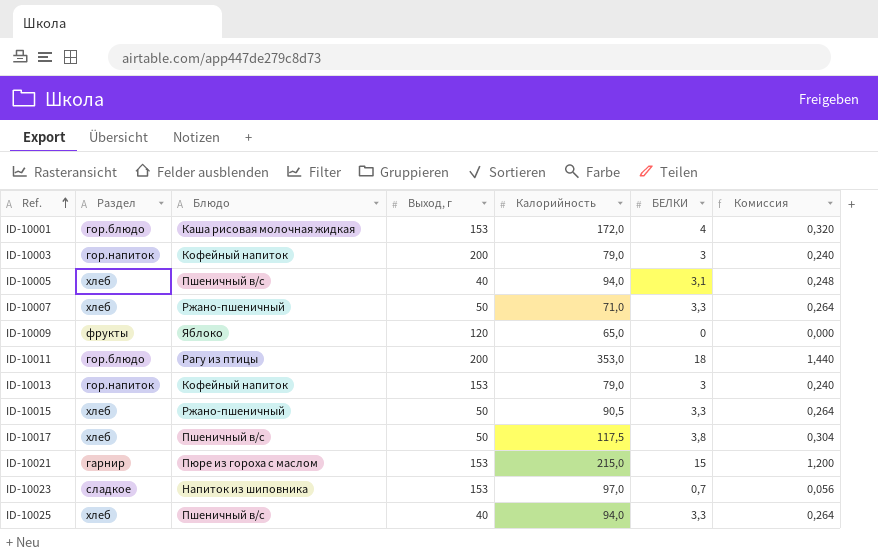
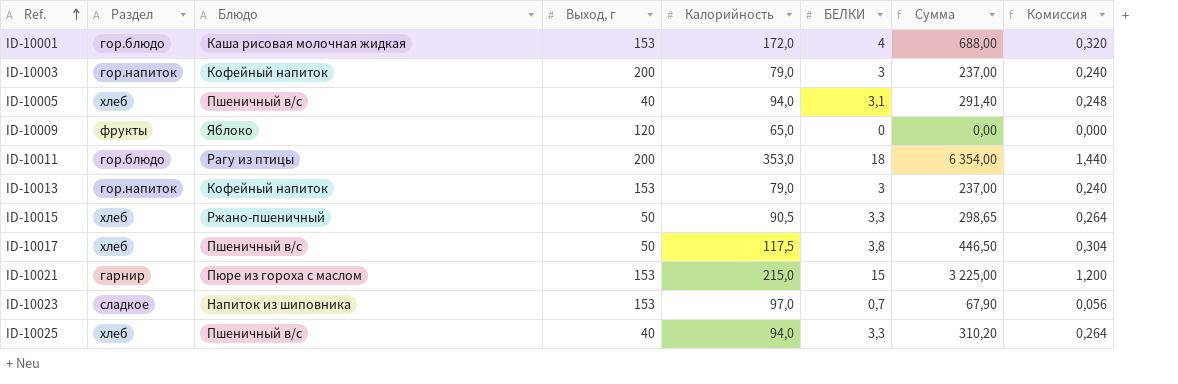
column Сумма | formula: none -> [Калорийность] * [БЕЛКИ]
row ID-10007: хлеб | Ржано-пшеничный | 50 | 71,0 | 3,3 | 0,264 -> none

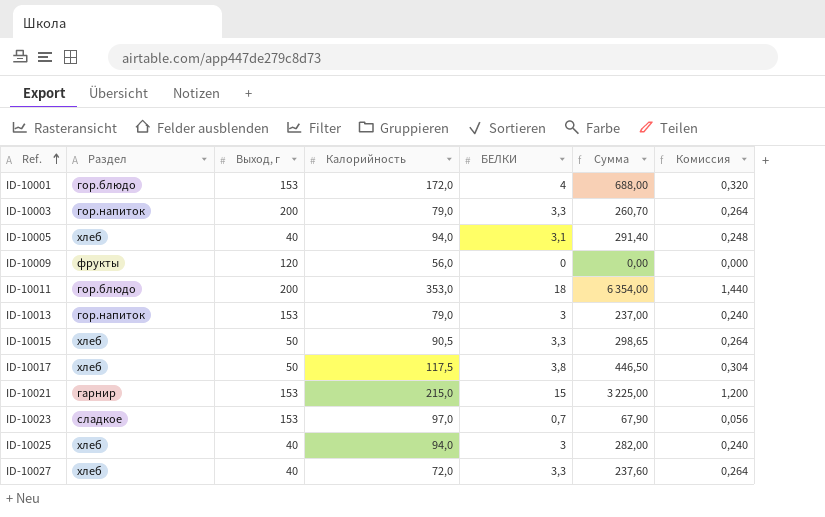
column Блюдо | position: 3 -> none
ID-10003 | БЕЛКИ: 3 -> 3,3
ID-10003 | Сумма: 237,00 -> 260,70
ID-10003 | Комиссия: 0,240 -> 0,264
ID-10009 | Калорийность: 65,0 -> 56,0
ID-10025 | БЕЛКИ: 3,3 -> 3
ID-10025 | Сумма: 310,20 -> 282,00
ID-10025 | Комиссия: 0,264 -> 0,240
row ID-10027: none -> хлеб | 40 | 72,0 | 3,3 | 237,60 | 0,264

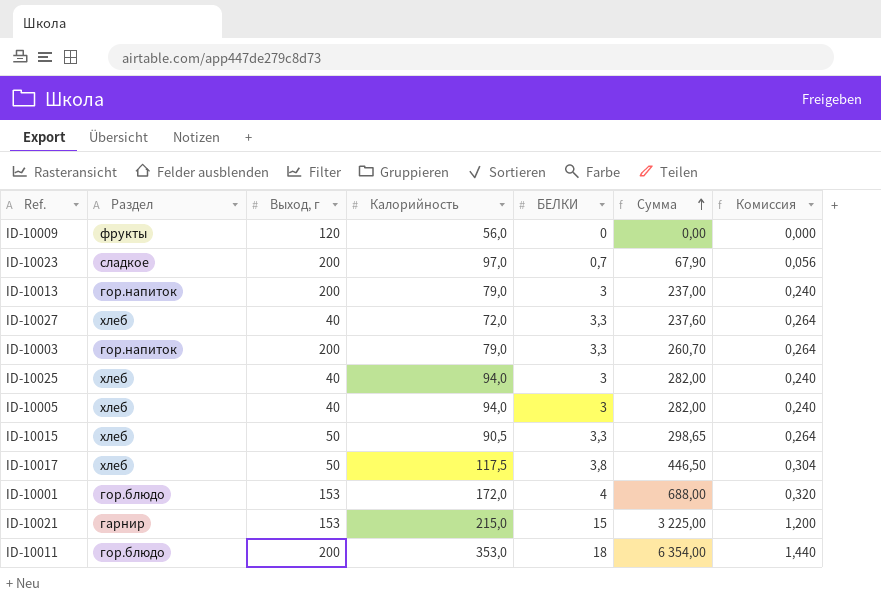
row order: Ref. ascending -> Сумма ascending
ID-10023 | Выход, г: 153 -> 200
ID-10013 | Выход, г: 153 -> 200
ID-10005 | БЕЛКИ: 3,1 -> 3
ID-10005 | Сумма: 291,40 -> 282,00
ID-10005 | Комиссия: 0,248 -> 0,240

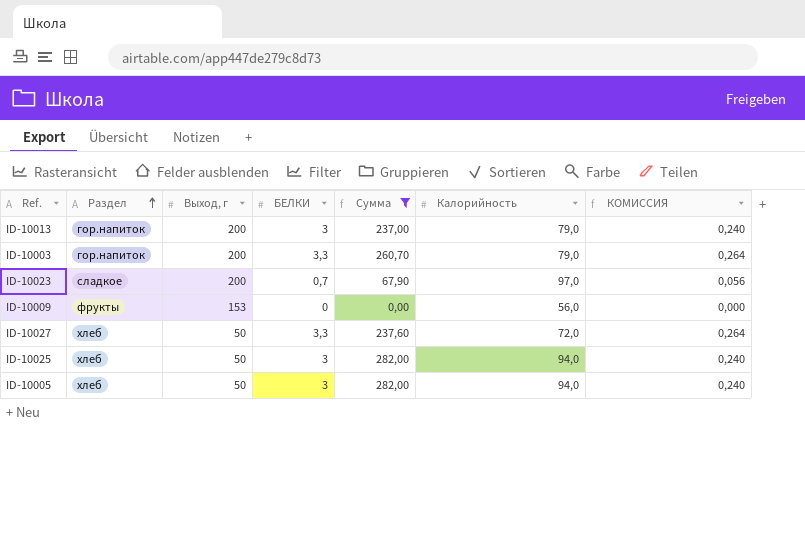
filter: none -> Сумма <= 282,00
row order: Сумма ascending -> Раздел ascending
column Калорийность | position: 4 -> 6
column name: Комиссия -> КОМИССИЯ
ID-10009 | Выход, г: 120 -> 153
ID-10027 | Выход, г: 40 -> 50
ID-10025 | Выход, г: 40 -> 50
ID-10005 | Выход, г: 40 -> 50

